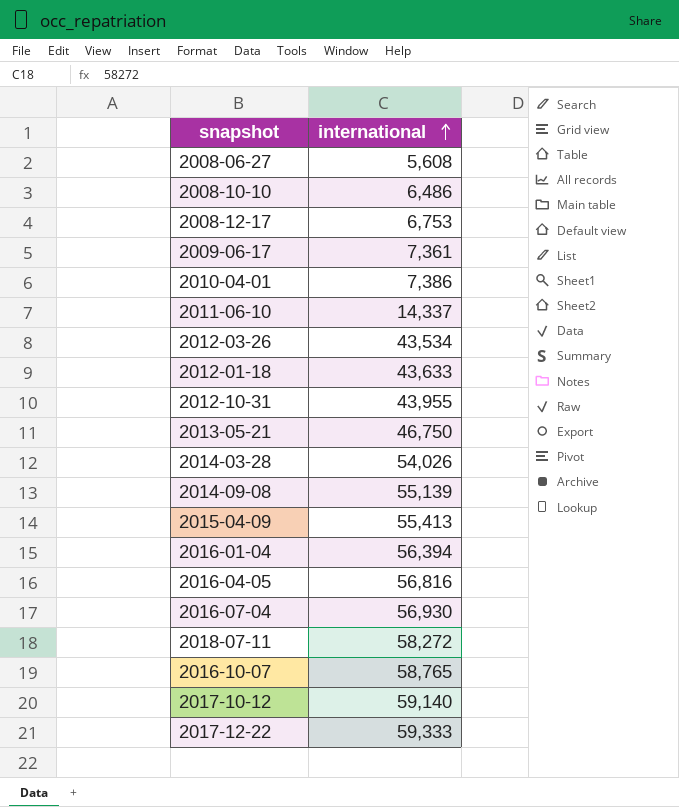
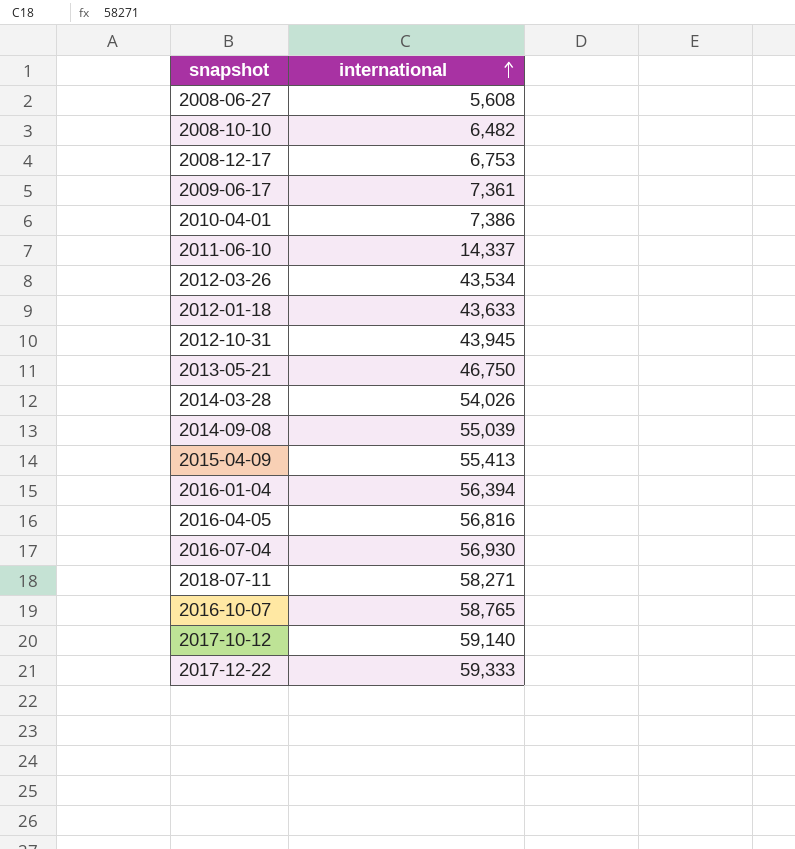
2008-10-10 | international: 6,486 -> 6,482
2012-10-31 | international: 43,955 -> 43,945
2014-09-08 | international: 55,139 -> 55,039
2018-07-11 | international: 58,272 -> 58,271

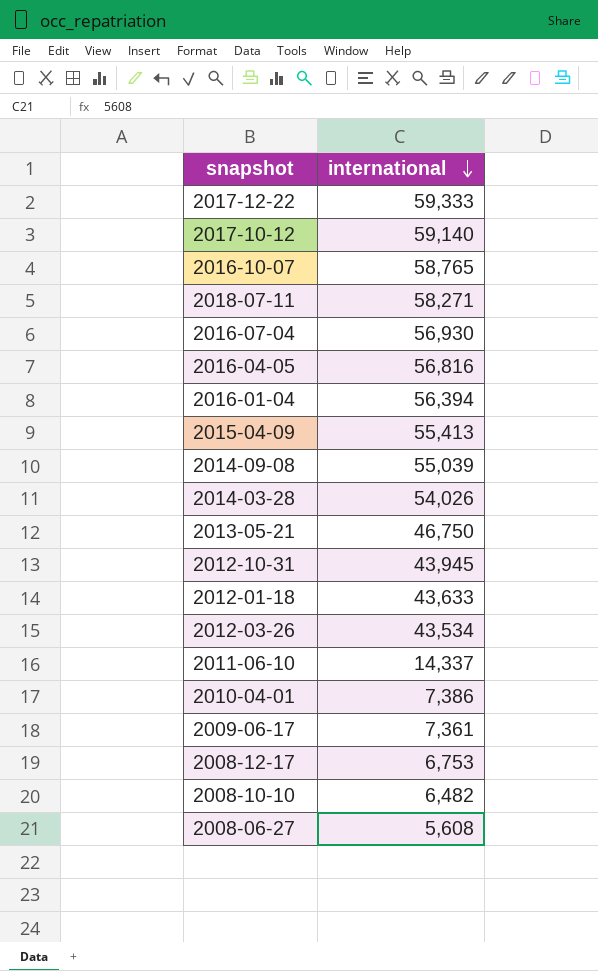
row order: international ascending -> international descending

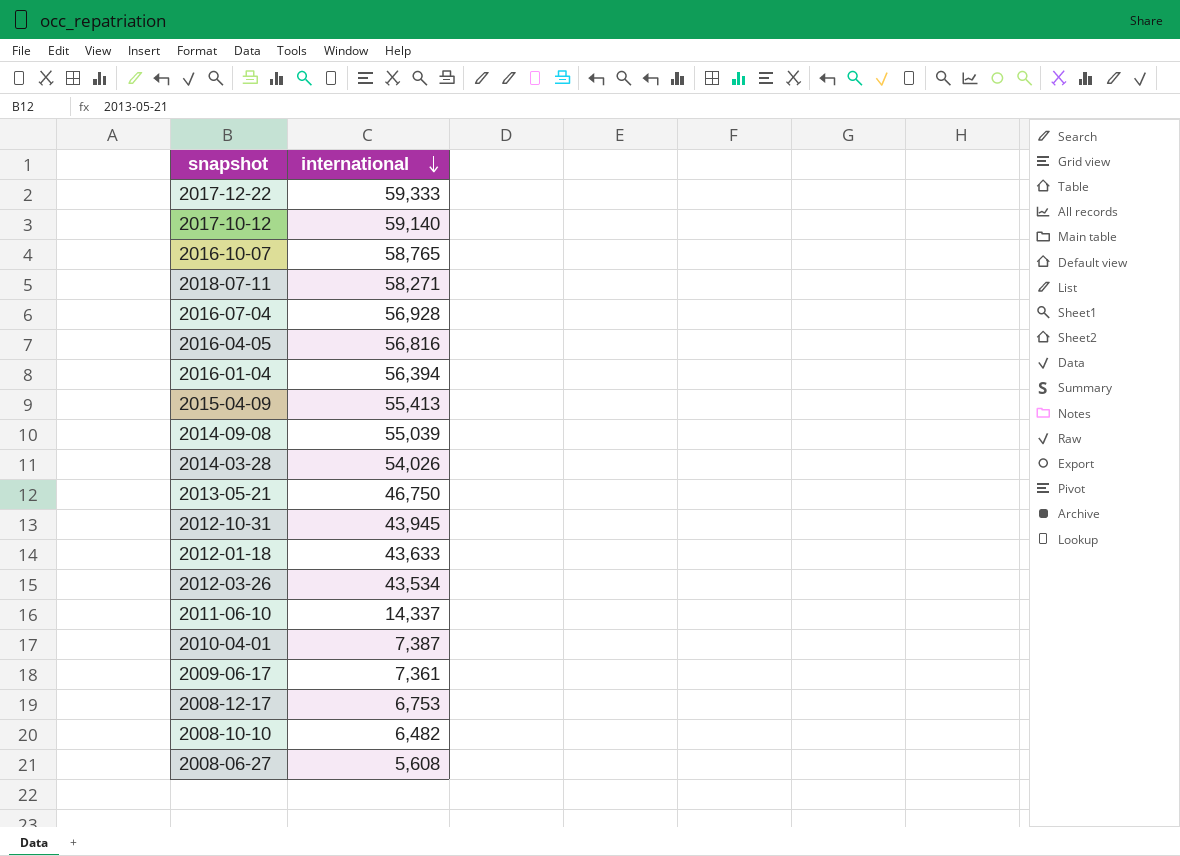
2016-07-04 | international: 56,930 -> 56,928
2010-04-01 | international: 7,386 -> 7,387

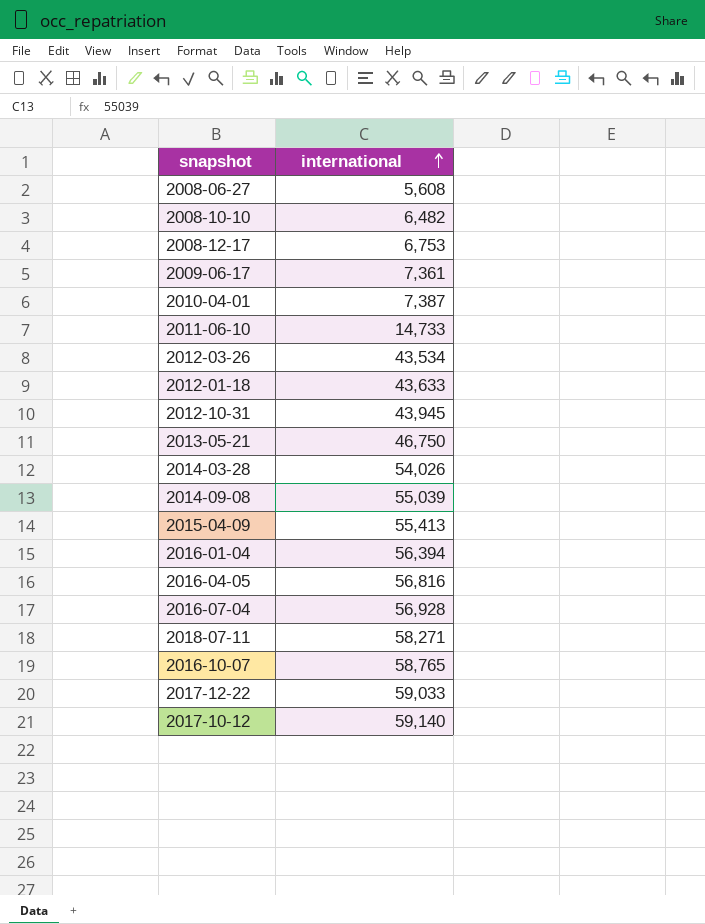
row order: international descending -> international ascending
2011-06-10 | international: 14,337 -> 14,733
2017-12-22 | international: 59,333 -> 59,033

